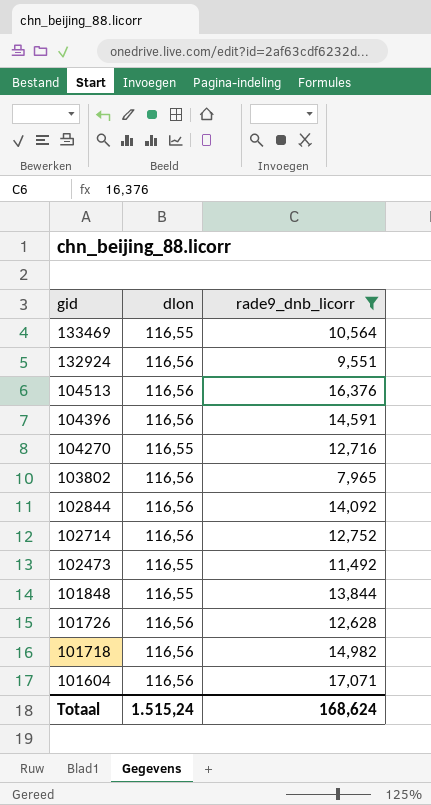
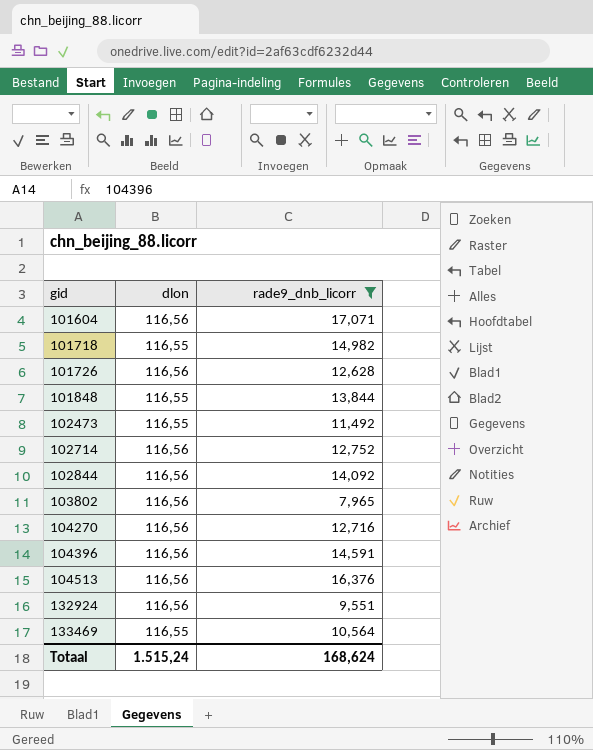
row order: gid descending -> gid ascending
101718 | dlon: 116,56 -> 116,55
104270 | dlon: 116,55 -> 116,56

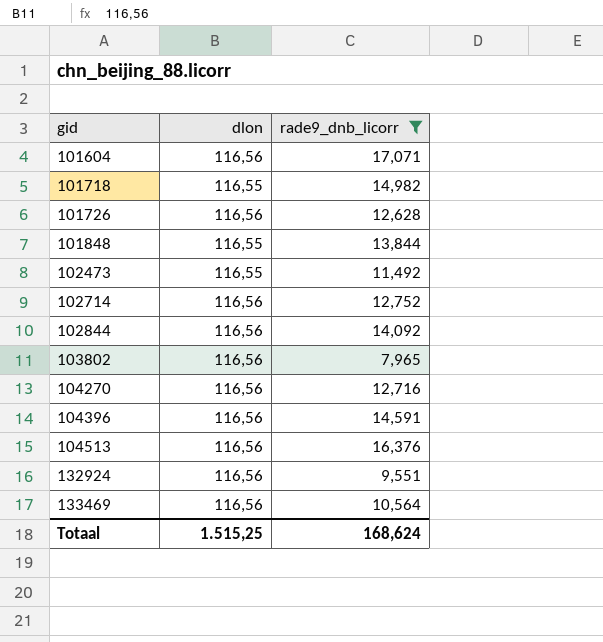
133469 | dlon: 116,55 -> 116,56
Totaal | dlon: 1.515,24 -> 1.515,25

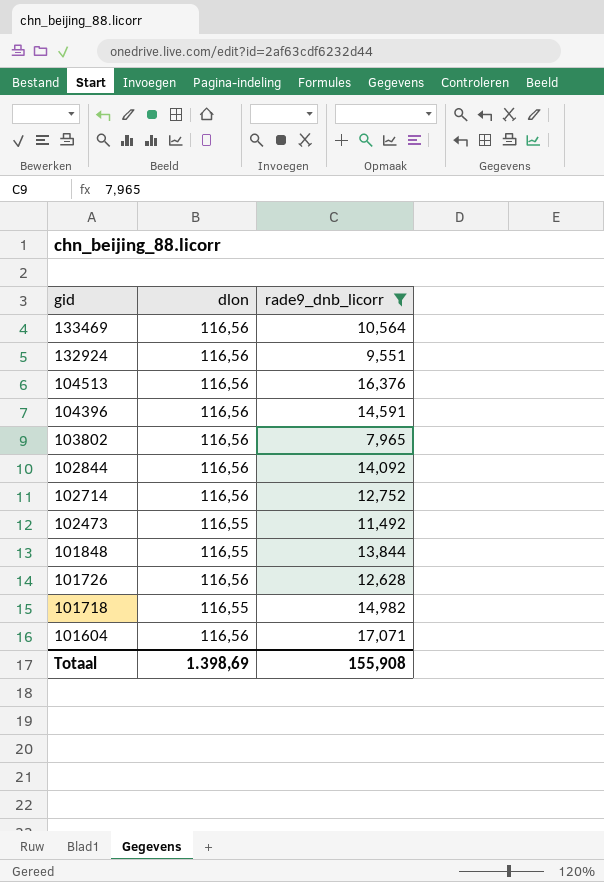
row order: gid ascending -> gid descending
row 104270: 116,56 | 12,716 -> none
Totaal | dlon: 1.515,25 -> 1.398,69
Totaal | rade9_dnb_licorr: 168,624 -> 155,908

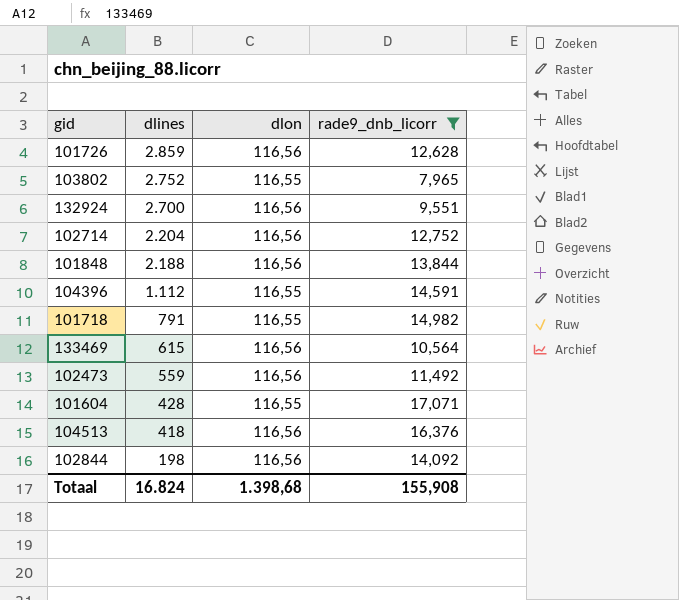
row order: gid descending -> dlines descending
column dlines | position: none -> 2
103802 | dlon: 116,56 -> 116,55
101848 | dlon: 116,55 -> 116,56
104396 | dlon: 116,56 -> 116,55
102473 | dlon: 116,55 -> 116,56
101604 | dlon: 116,56 -> 116,55
Totaal | dlon: 1.398,69 -> 1.398,68

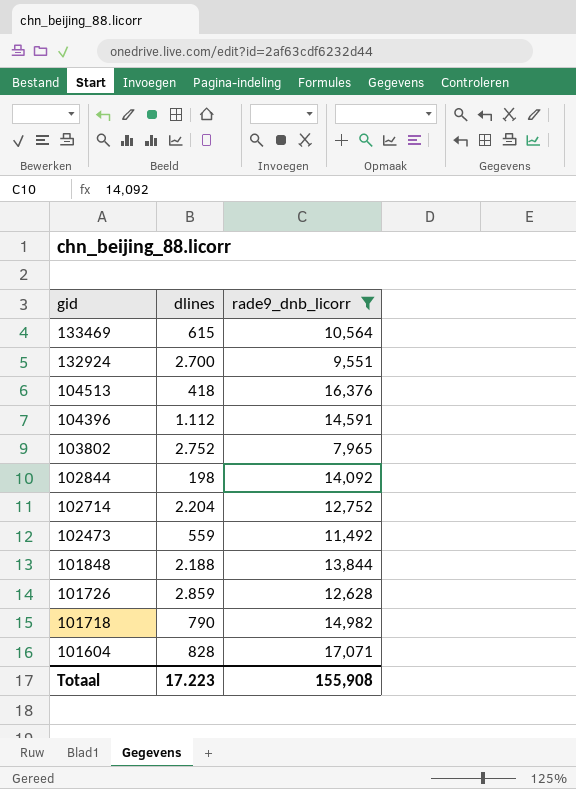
row order: dlines descending -> gid descending
column dlon | position: 3 -> none
101718 | dlines: 791 -> 790
101604 | dlines: 428 -> 828
Totaal | dlines: 16.824 -> 17.223

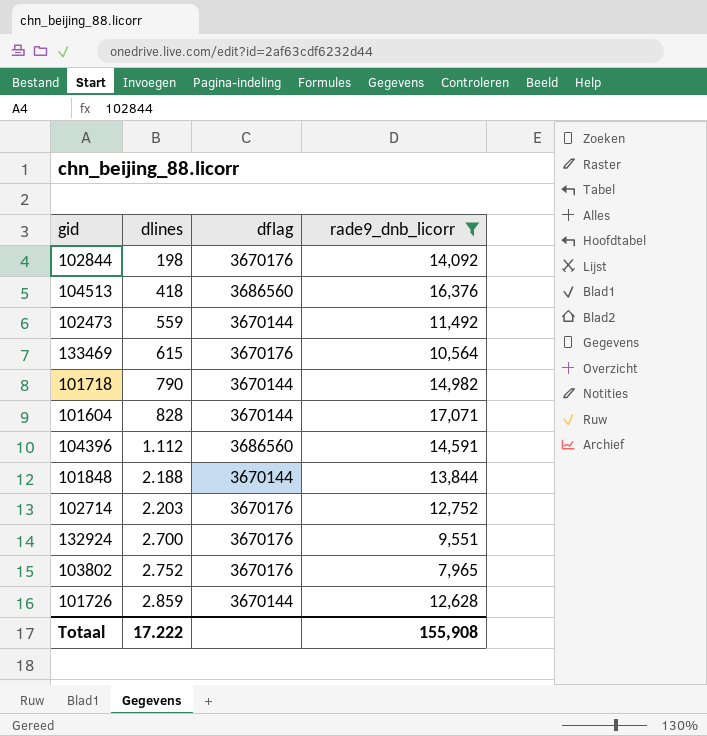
row order: gid descending -> dlines ascending
column dflag | position: none -> 3
102714 | dlines: 2.204 -> 2.203
Totaal | dlines: 17.223 -> 17.222

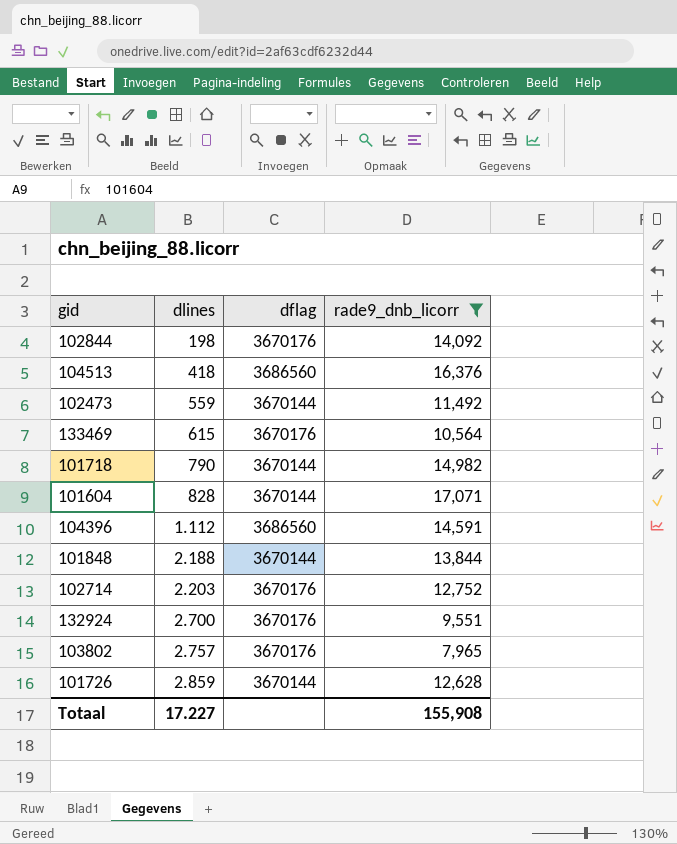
103802 | dlines: 2.752 -> 2.757
Totaal | dlines: 17.222 -> 17.227

